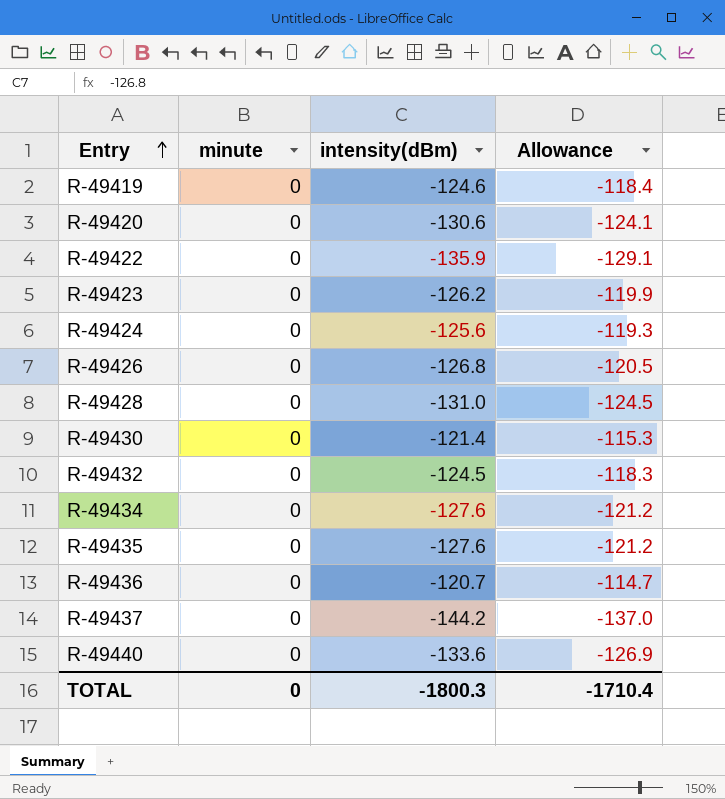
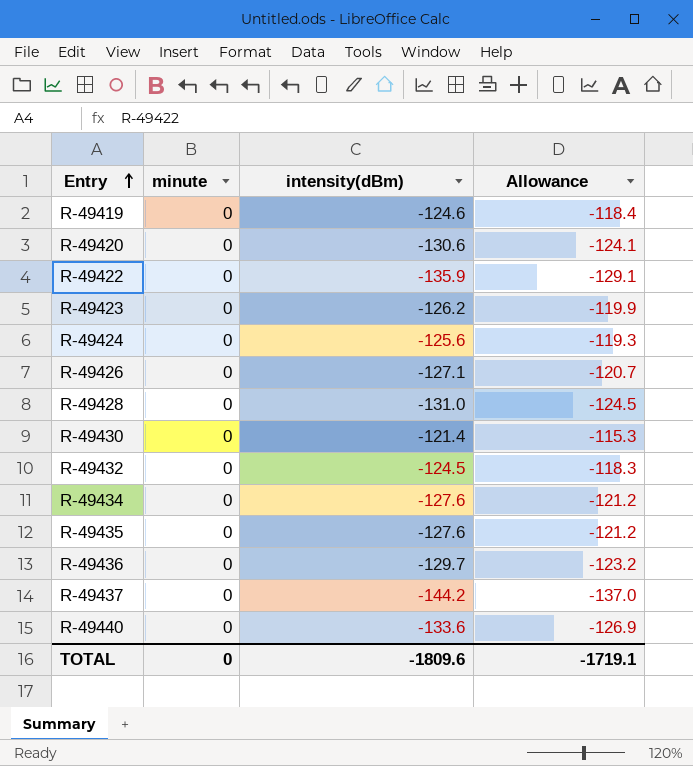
R-49426 | intensity(dBm): -126.8 -> -127.1
R-49426 | Allowance: -120.5 -> -120.7
R-49436 | intensity(dBm): -120.7 -> -129.7
R-49436 | Allowance: -114.7 -> -123.2
TOTAL | intensity(dBm): -1800.3 -> -1809.6
TOTAL | Allowance: -1710.4 -> -1719.1

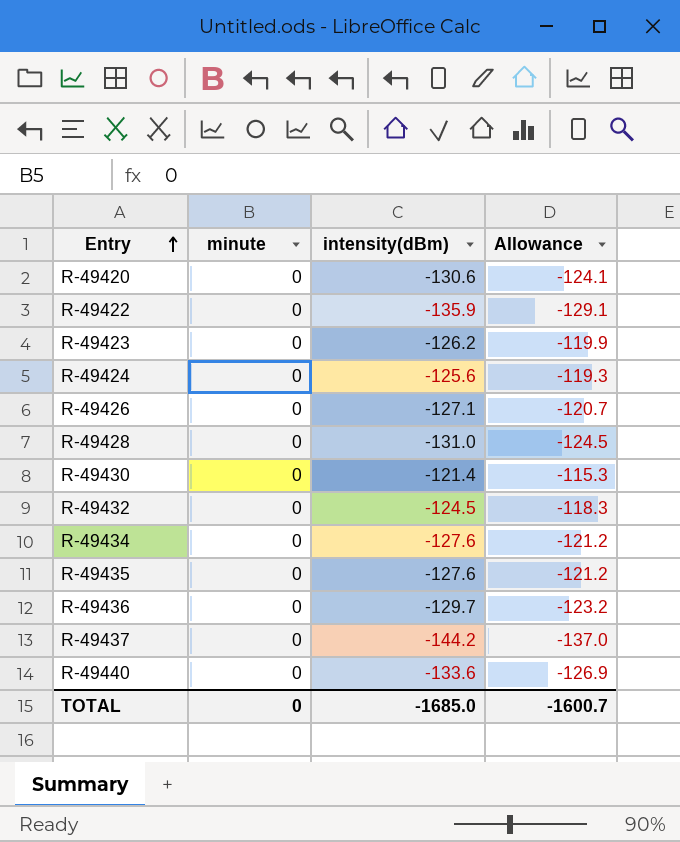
row R-49419: 0 | -124.6 | -118.4 -> none
TOTAL | intensity(dBm): -1809.6 -> -1685.0
TOTAL | Allowance: -1719.1 -> -1600.7

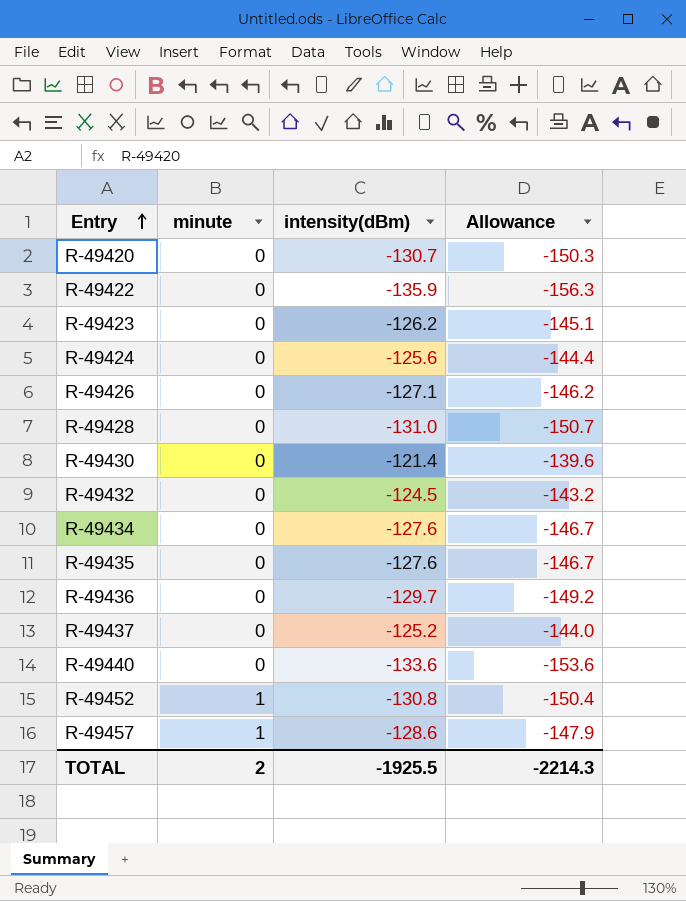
column Allowance | formula: [intensity(dBm)] * 0.95 -> [intensity(dBm)] * 1.15
R-49420 | intensity(dBm): -130.6 -> -130.7
R-49437 | intensity(dBm): -144.2 -> -125.2
row R-49452: none -> 1 | -130.8 | -150.4
row R-49457: none -> 1 | -128.6 | -147.9
TOTAL | minute: 0 -> 2
TOTAL | intensity(dBm): -1685.0 -> -1925.5
TOTAL | Allowance: -1600.7 -> -2214.3

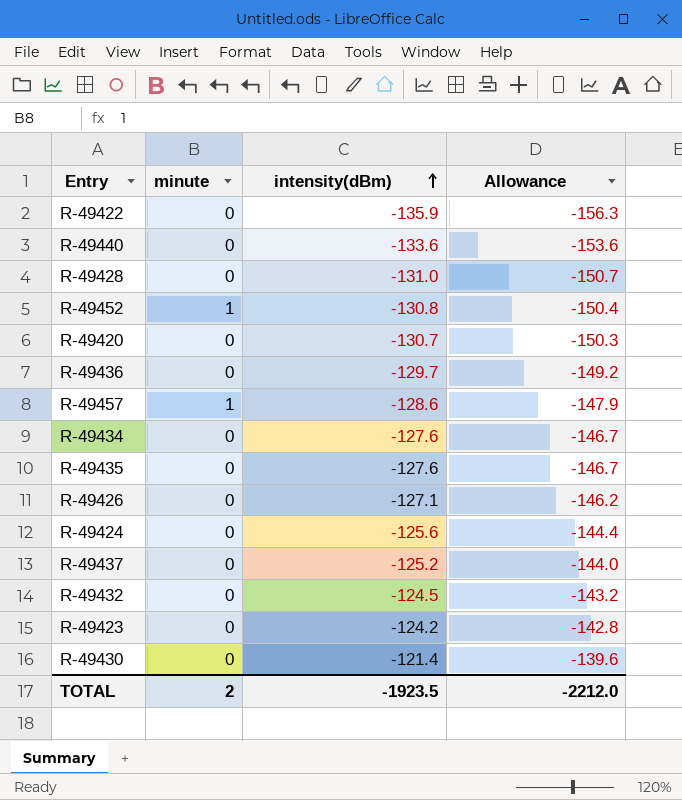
row order: Entry ascending -> intensity(dBm) ascending
R-49423 | intensity(dBm): -126.2 -> -124.2
R-49423 | Allowance: -145.1 -> -142.8
TOTAL | intensity(dBm): -1925.5 -> -1923.5
TOTAL | Allowance: -2214.3 -> -2212.0

